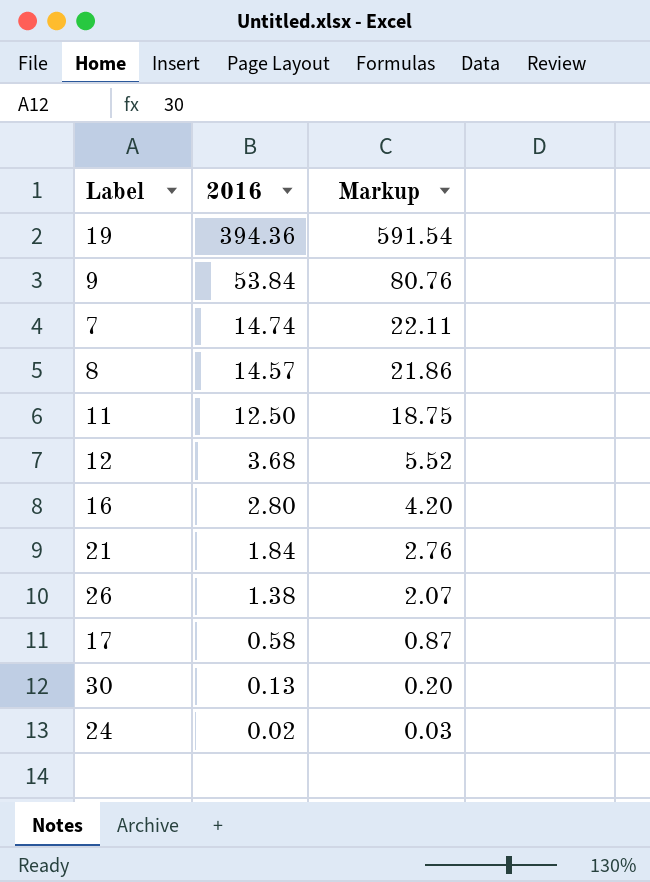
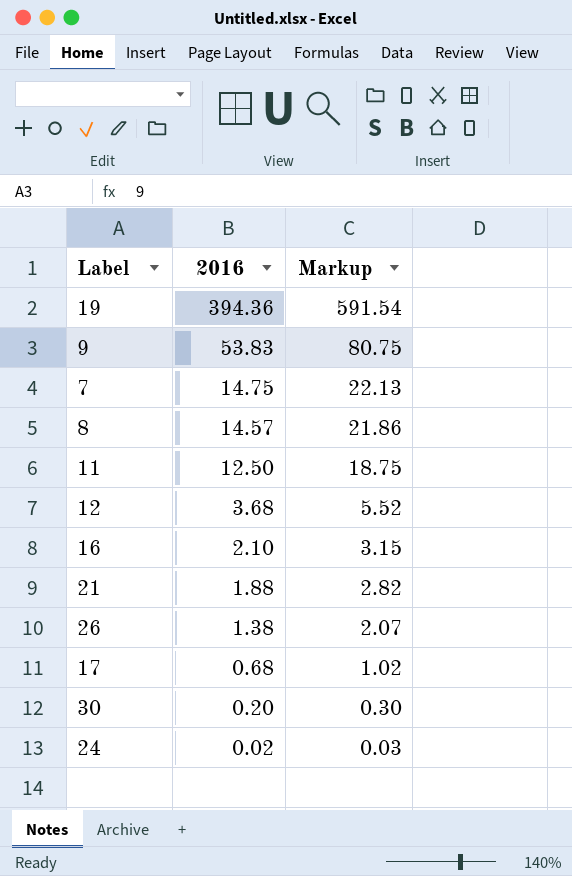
9 | 2016: 53.84 -> 53.83
9 | Markup: 80.76 -> 80.75
7 | 2016: 14.74 -> 14.75
7 | Markup: 22.11 -> 22.13
16 | 2016: 2.80 -> 2.10
16 | Markup: 4.20 -> 3.15
21 | 2016: 1.84 -> 1.88
21 | Markup: 2.76 -> 2.82
17 | 2016: 0.58 -> 0.68
17 | Markup: 0.87 -> 1.02
30 | 2016: 0.13 -> 0.20
30 | Markup: 0.20 -> 0.30

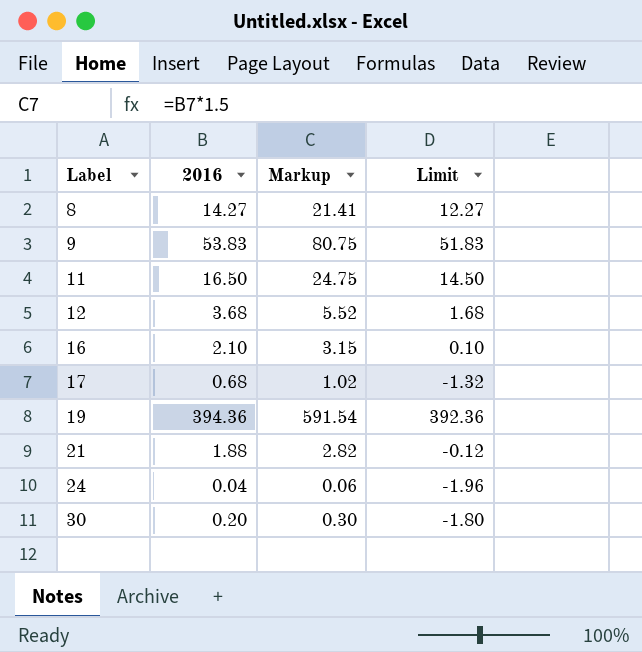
row order: 2016 descending -> Label ascending
column Limit | formula: none -> [2016] - 2
row 7: 14.75 | 22.13 -> none
row 26: 1.38 | 2.07 -> none
8 | 2016: 14.57 -> 14.27
8 | Markup: 21.86 -> 21.41
11 | 2016: 12.50 -> 16.50
11 | Markup: 18.75 -> 24.75
24 | 2016: 0.02 -> 0.04
24 | Markup: 0.03 -> 0.06

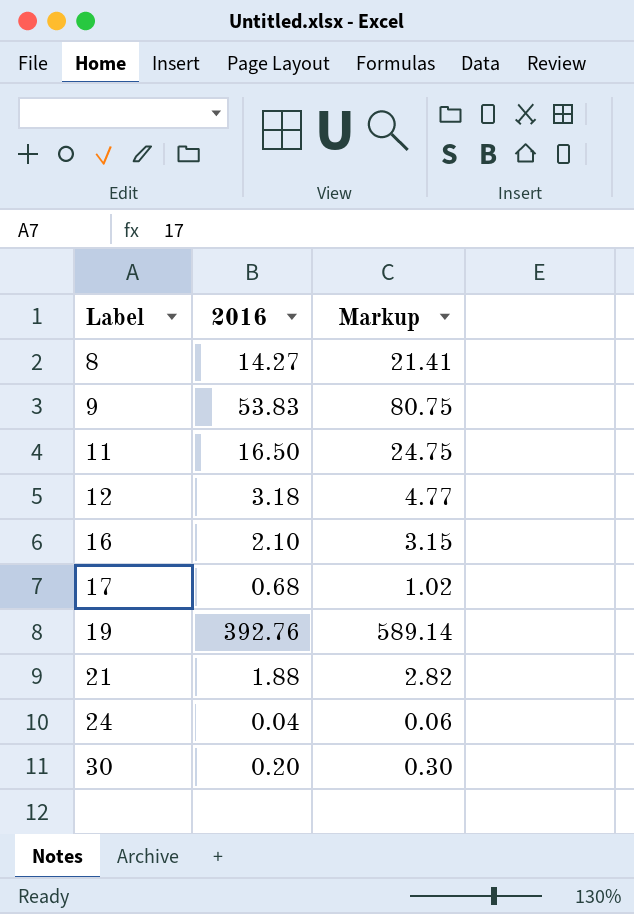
column Limit | formula: [2016] - 2 -> none
12 | 2016: 3.68 -> 3.18
12 | Markup: 5.52 -> 4.77
19 | 2016: 394.36 -> 392.76
19 | Markup: 591.54 -> 589.14

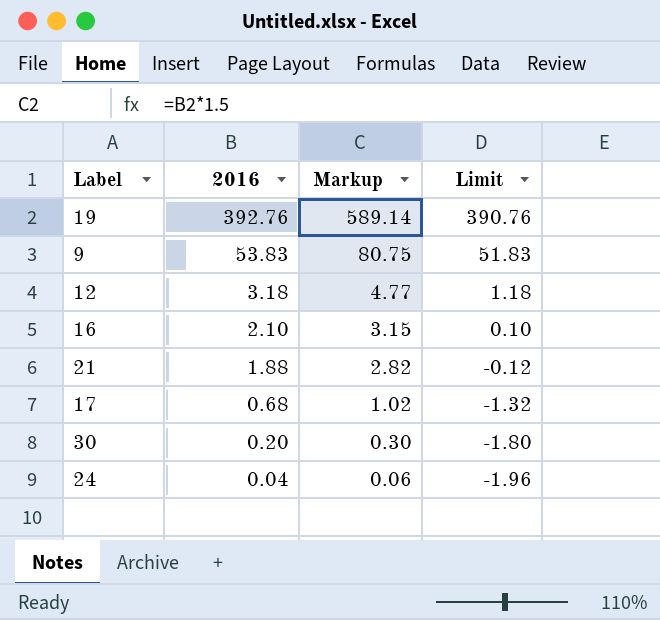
row order: Label ascending -> 2016 descending
column Limit | formula: none -> [2016] - 2
row 8: 14.27 | 21.41 -> none
row 11: 16.50 | 24.75 -> none

